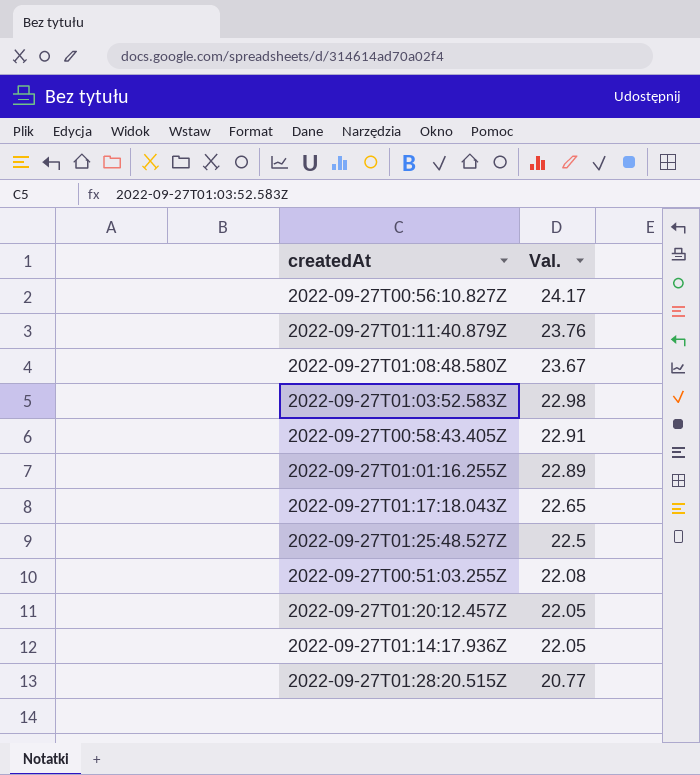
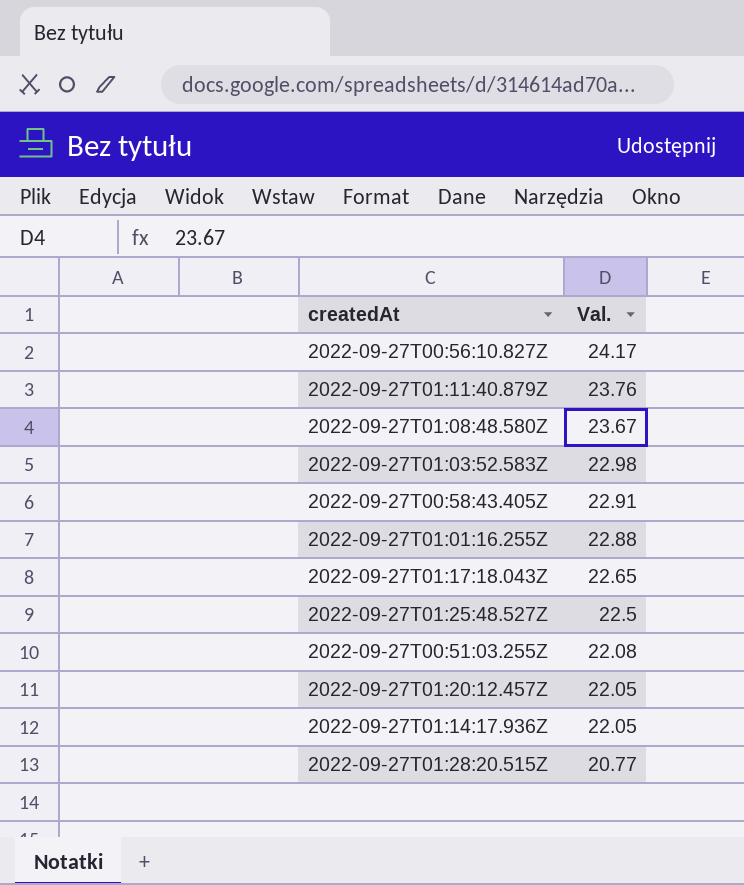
2022-09-27T01:01:16.255Z | Val.: 22.89 -> 22.88

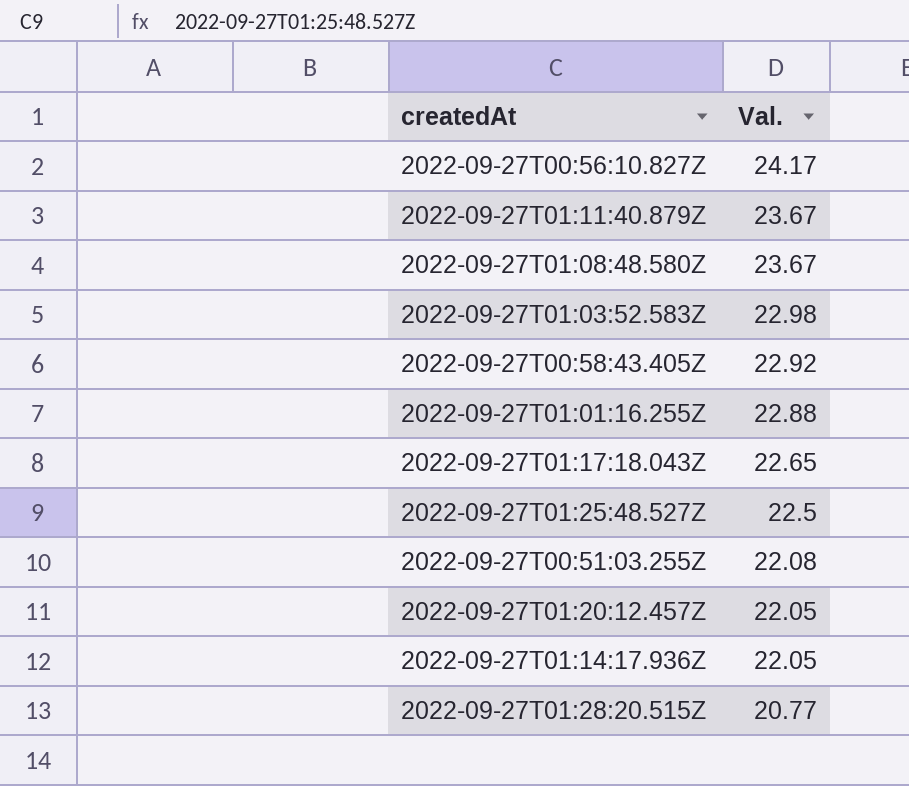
2022-09-27T01:11:40.879Z | Val.: 23.76 -> 23.67
2022-09-27T00:58:43.405Z | Val.: 22.91 -> 22.92

